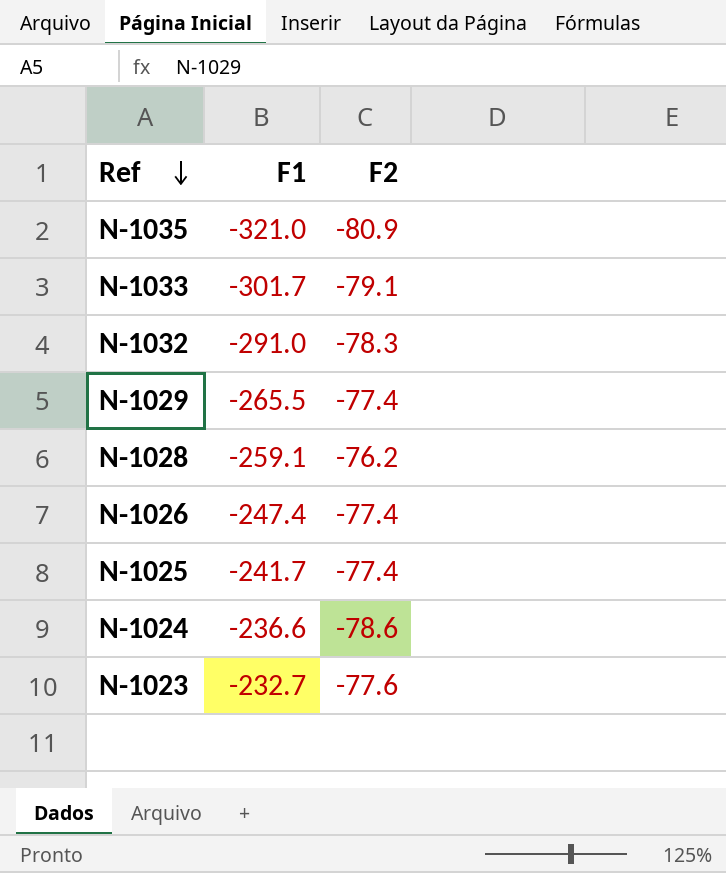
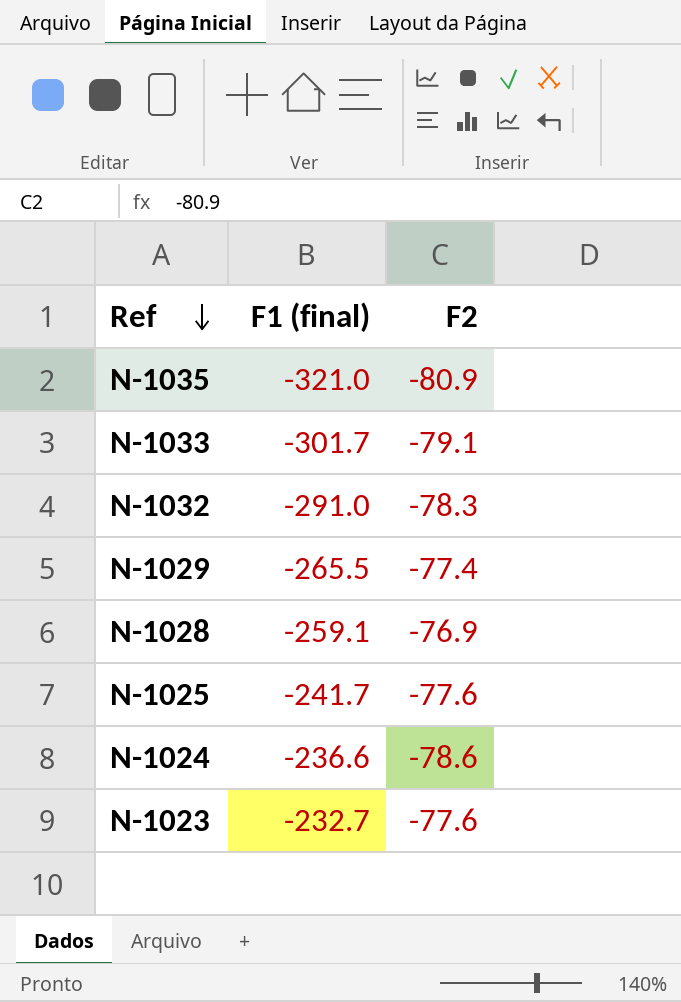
column name: F1 -> F1 (final)
row N-1026: -247.4 | -77.4 -> none
N-1028 | F2: -76.2 -> -76.9
N-1025 | F2: -77.4 -> -77.6

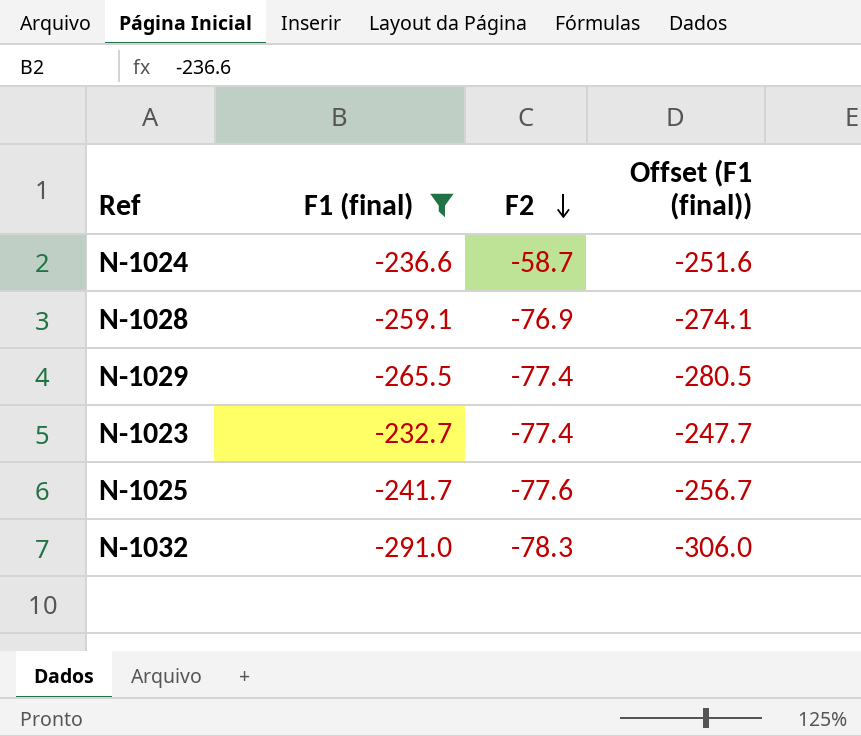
filter: none -> F1 (final) >= -291.0
row order: Ref descending -> F2 descending
column Offset (F1 (final)) | formula: none -> [F1 (final)] - 15
N-1024 | F2: -78.6 -> -58.7
N-1023 | F2: -77.6 -> -77.4

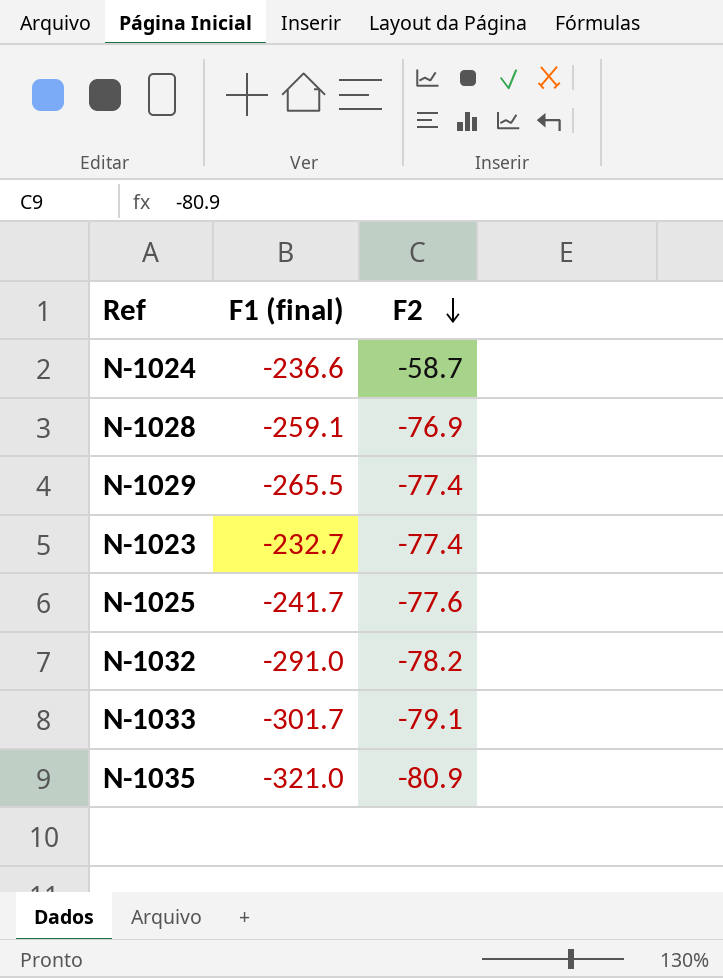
filter: F1 (final) >= -291.0 -> none
column Offset (F1 (final)) | formula: [F1 (final)] - 15 -> none
N-1032 | F2: -78.3 -> -78.2

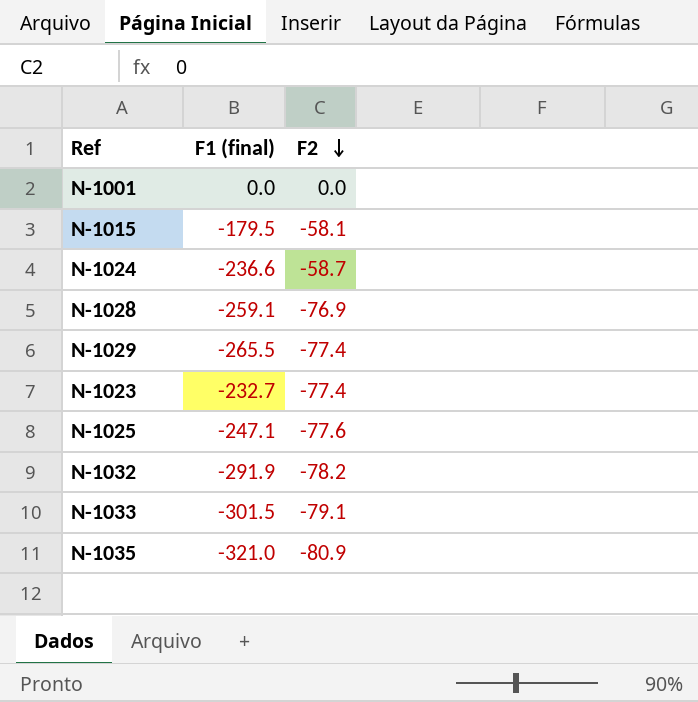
row N-1001: none -> 0.0 | 0.0
row N-1015: none -> -179.5 | -58.1
N-1025 | F1 (final): -241.7 -> -247.1
N-1032 | F1 (final): -291.0 -> -291.9
N-1033 | F1 (final): -301.7 -> -301.5

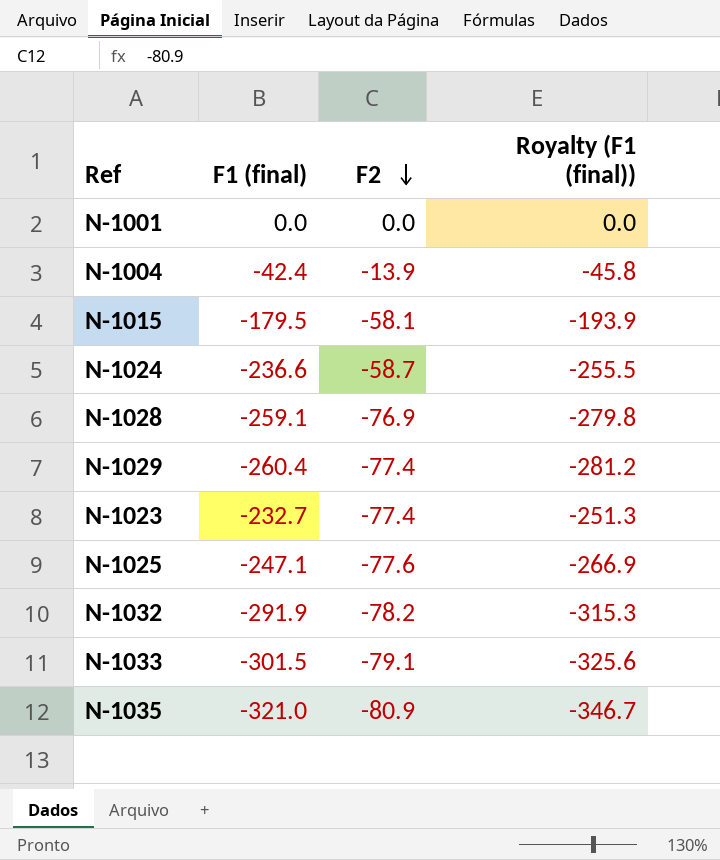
column Royalty (F1 (final)) | formula: none -> [F1 (final)] * 1.08
row N-1004: none -> -42.4 | -13.9 | -45.8
N-1029 | F1 (final): -265.5 -> -260.4

